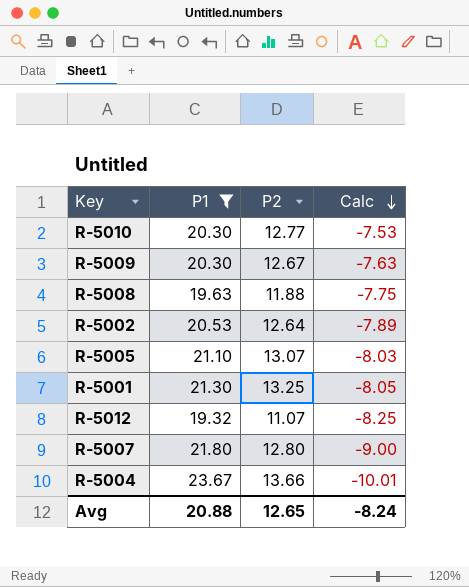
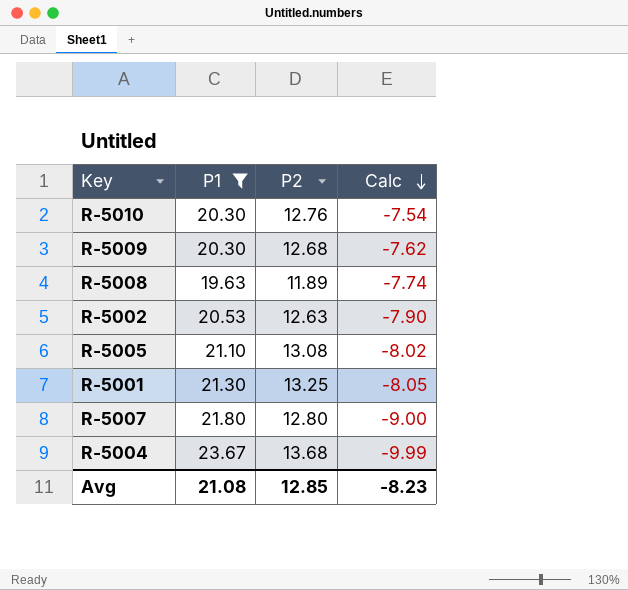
row R-5012: 19.32 | 11.07 | -8.25 -> none
R-5010 | P2: 12.77 -> 12.76
R-5010 | Calc: -7.53 -> -7.54
R-5009 | P2: 12.67 -> 12.68
R-5009 | Calc: -7.63 -> -7.62
R-5008 | P2: 11.88 -> 11.89
R-5008 | Calc: -7.75 -> -7.74
R-5002 | P2: 12.64 -> 12.63
R-5002 | Calc: -7.89 -> -7.90
R-5005 | P2: 13.07 -> 13.08
R-5005 | Calc: -8.03 -> -8.02
R-5004 | P2: 13.66 -> 13.68
R-5004 | Calc: -10.01 -> -9.99
Avg | P1: 20.88 -> 21.08
Avg | P2: 12.65 -> 12.85
Avg | Calc: -8.24 -> -8.23

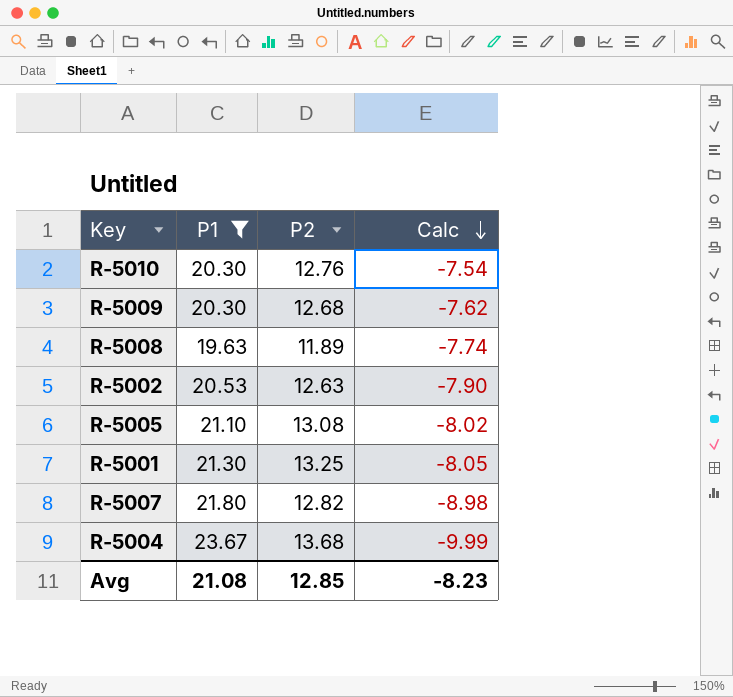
R-5007 | P2: 12.80 -> 12.82
R-5007 | Calc: -9.00 -> -8.98

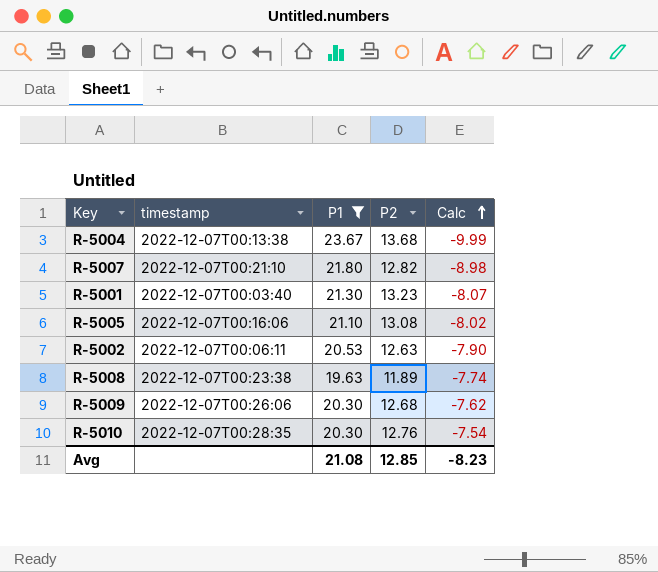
row order: Calc descending -> Calc ascending
column timestamp | position: none -> 2
R-5001 | P2: 13.25 -> 13.23
R-5001 | Calc: -8.05 -> -8.07

